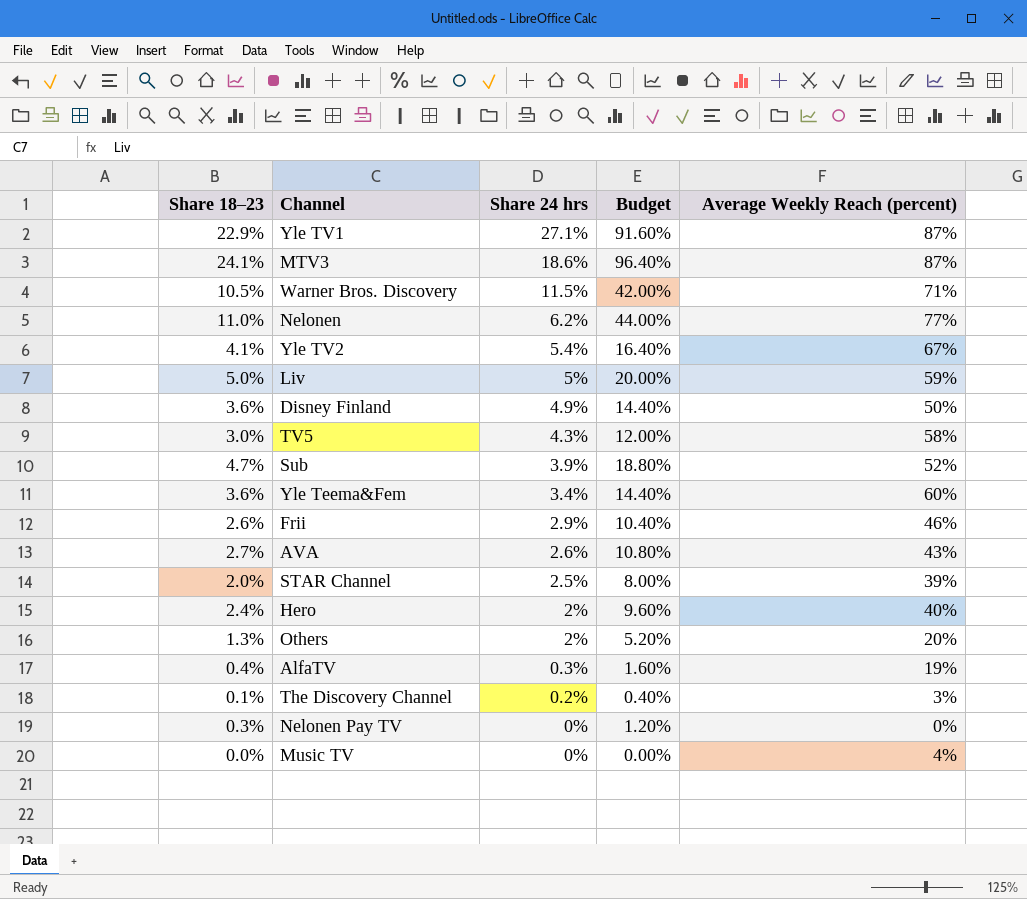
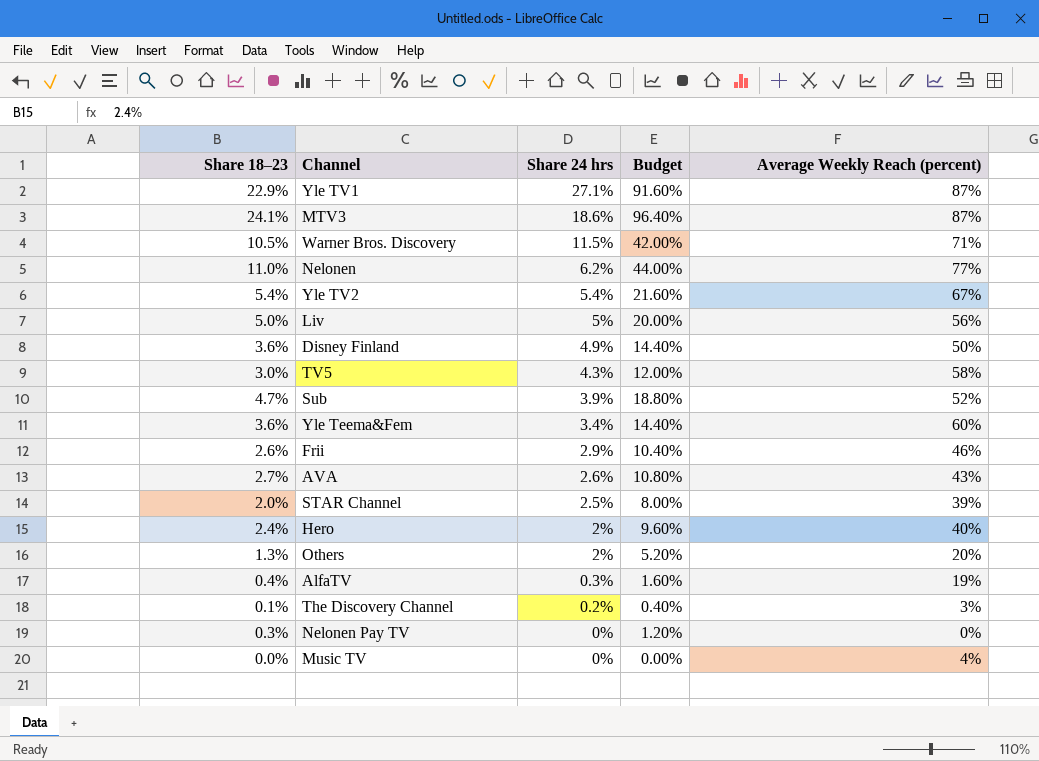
Yle TV2 | Share 18–23: 4.1% -> 5.4%
Yle TV2 | Budget: 16.40% -> 21.60%
Liv | Average Weekly Reach (percent): 59% -> 56%

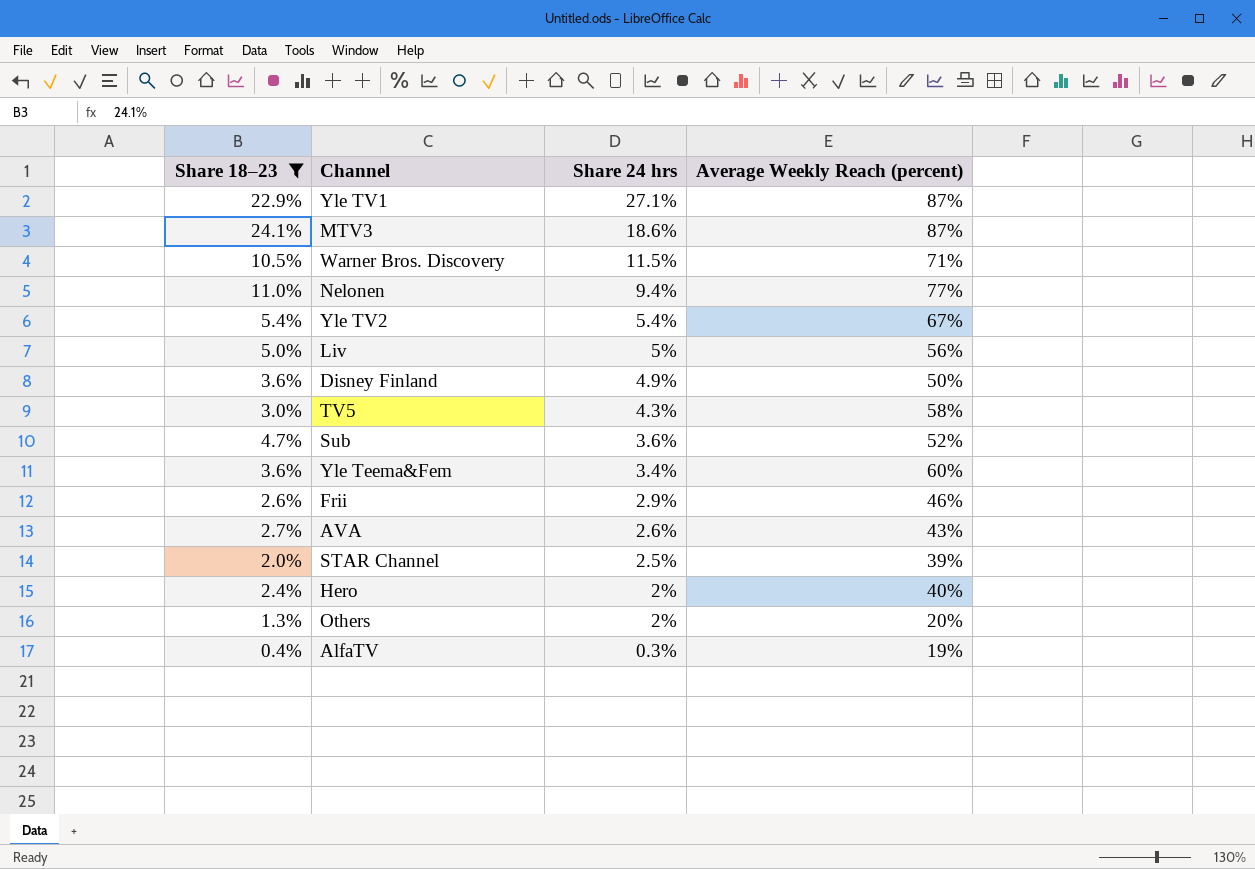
filter: none -> Share 18–23 >= 0.4%
column Budget | formula: [Share 18–23] * 4 -> none
Nelonen | Share 24 hrs: 6.2% -> 9.4%
Sub | Share 24 hrs: 3.9% -> 3.6%

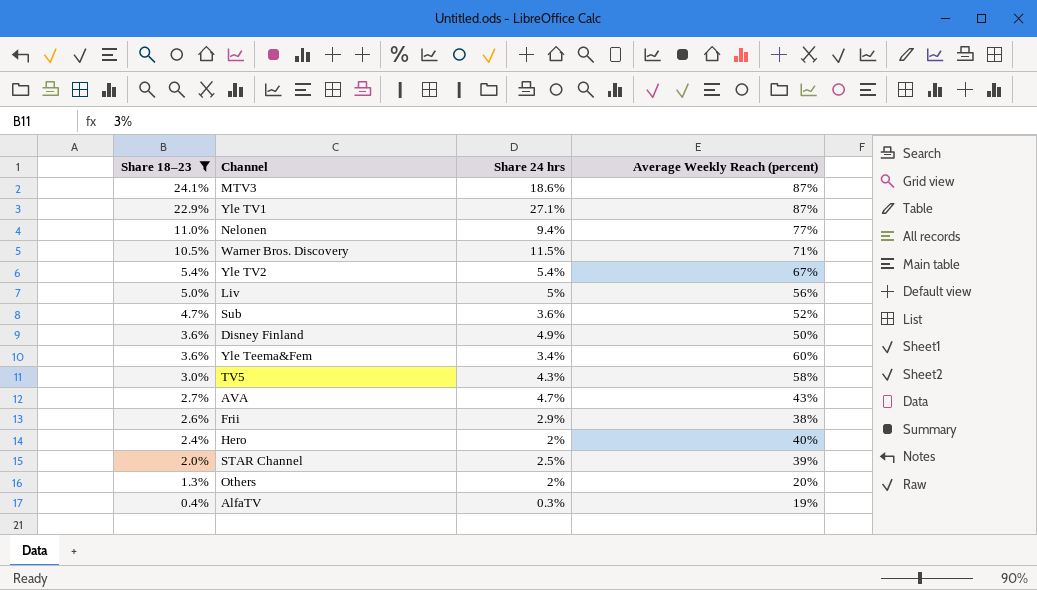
row order: Share 24 hrs descending -> Share 18–23 descending
AVA | Share 24 hrs: 2.6% -> 4.7%
Frii | Average Weekly Reach (percent): 46% -> 38%

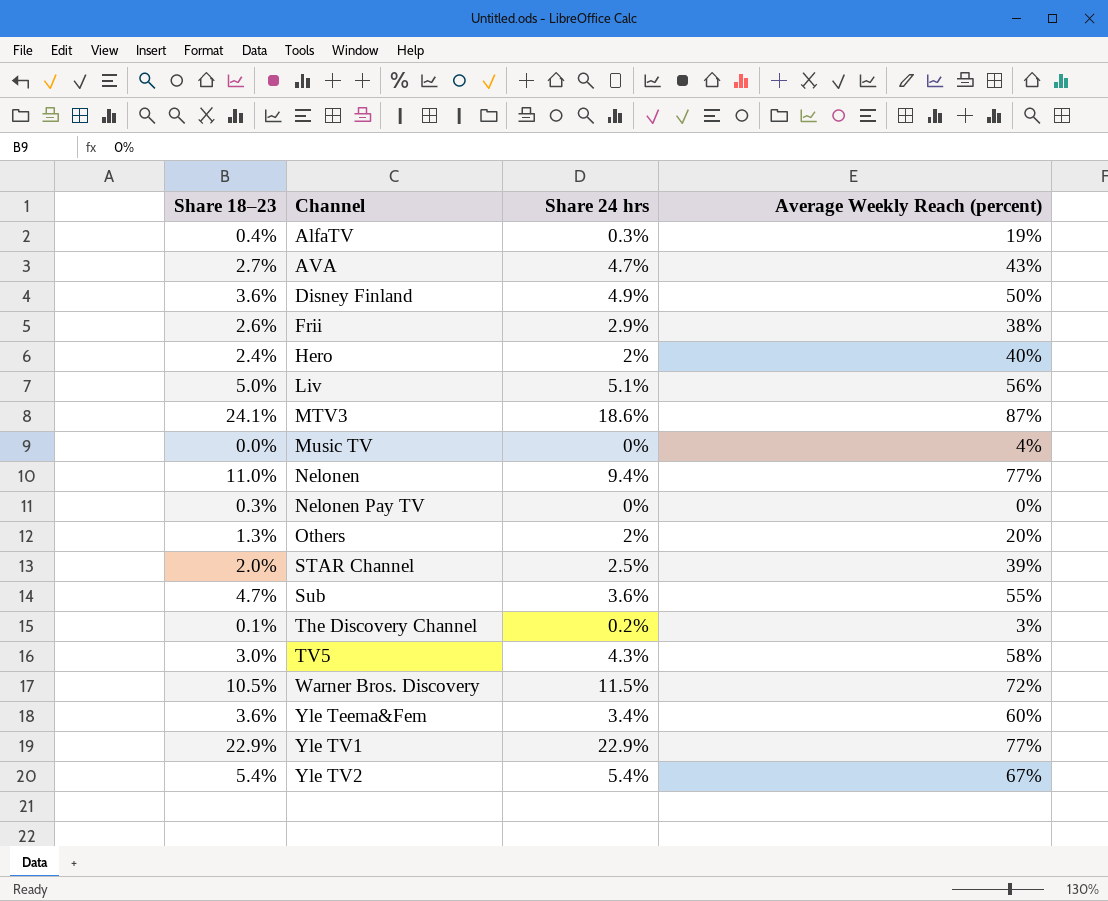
filter: Share 18–23 >= 0.4% -> none
row order: Share 18–23 descending -> Channel ascending
Liv | Share 24 hrs: 5% -> 5.1%
Sub | Average Weekly Reach (percent): 52% -> 55%
Warner Bros. Discovery | Average Weekly Reach (percent): 71% -> 72%
Yle TV1 | Share 24 hrs: 27.1% -> 22.9%
Yle TV1 | Average Weekly Reach (percent): 87% -> 77%

